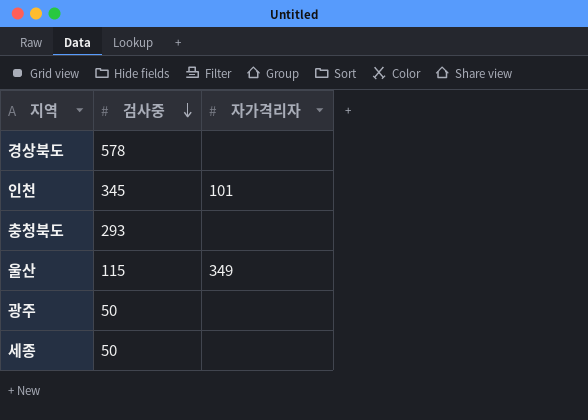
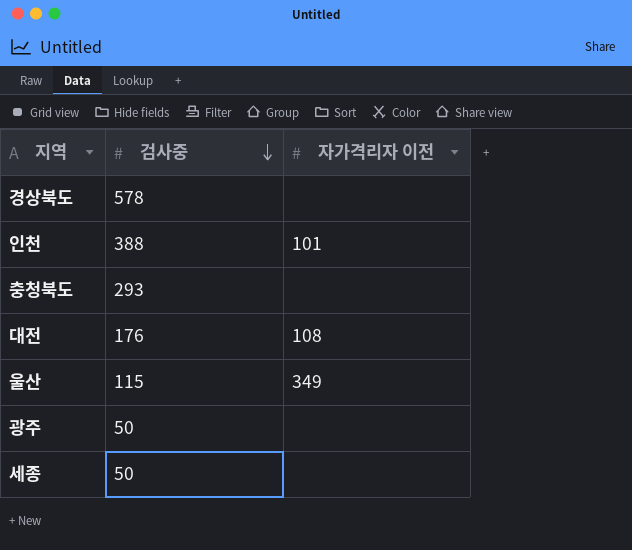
column name: 자가격리자 -> 자가격리자 이전
인천 | 검사중: 345 -> 388
row 대전: none -> 176 | 108

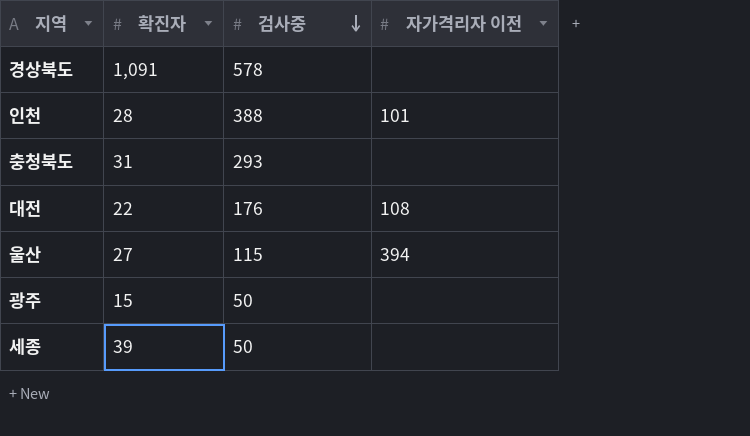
column 확진자 | position: none -> 2
울산 | 자가격리자 이전: 349 -> 394

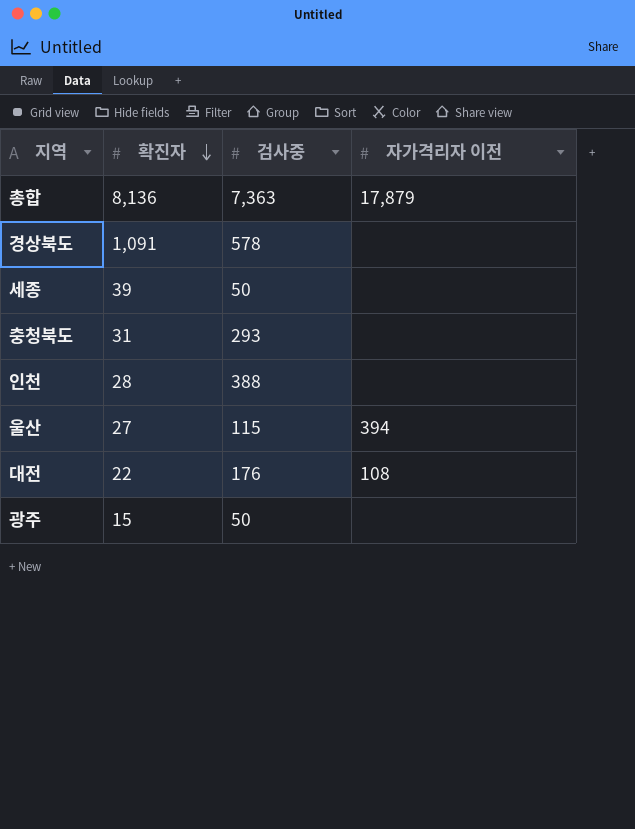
row order: 검사중 descending -> 확진자 descending
row 총합: none -> 8,136 | 7,363 | 17,879
인천 | 자가격리자 이전: 101 -> none

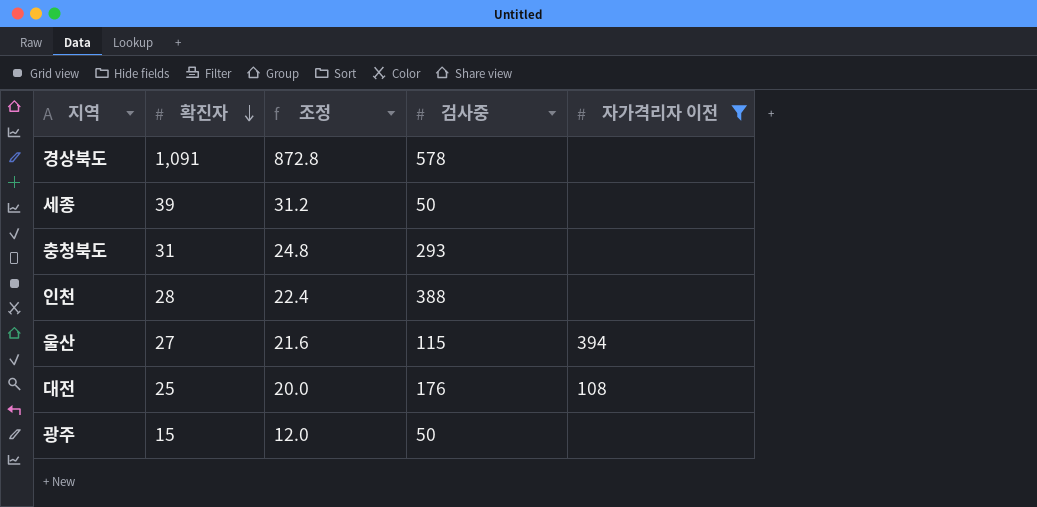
filter: none -> 자가격리자 이전 != 17,879
column 조정 | formula: none -> [확진자] * 0.8
대전 | 확진자: 22 -> 25

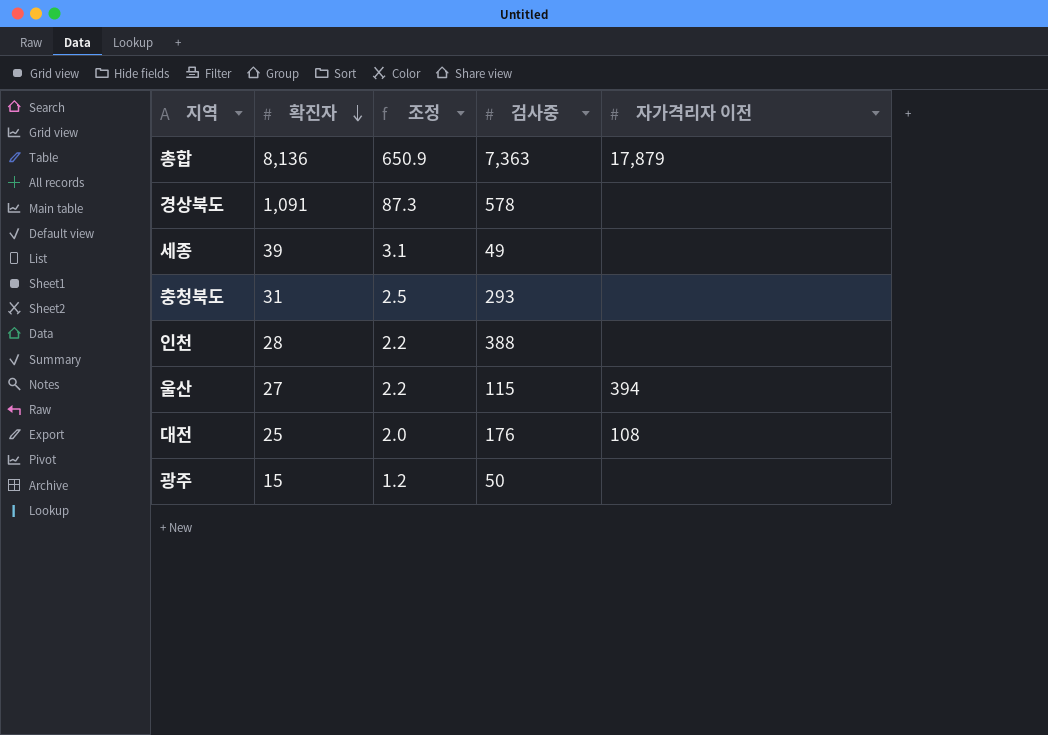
filter: 자가격리자 이전 != 17,879 -> none
column 조정 | formula: [확진자] * 0.8 -> [확진자] * 0.08
세종 | 검사중: 50 -> 49

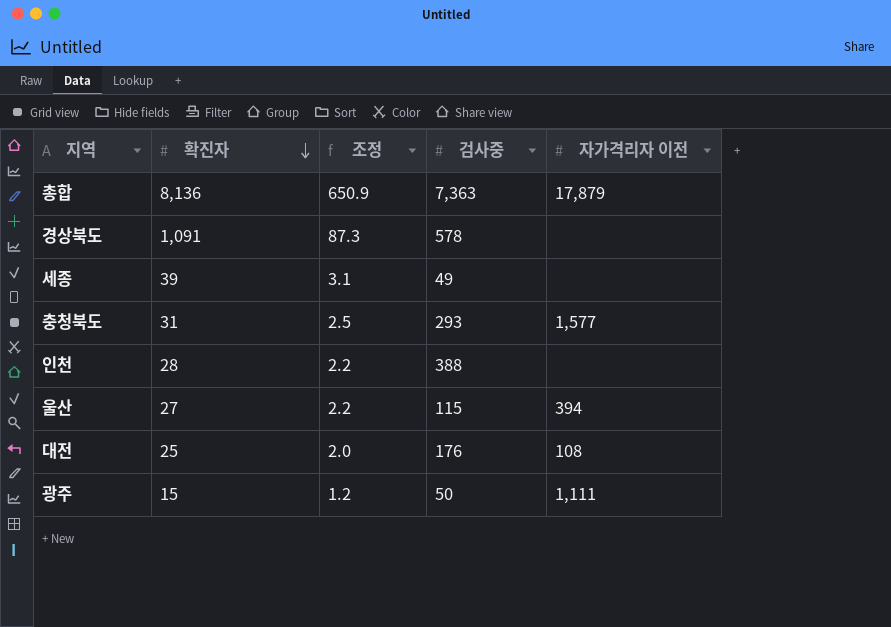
충청북도 | 자가격리자 이전: none -> 1,577
광주 | 자가격리자 이전: none -> 1,111

